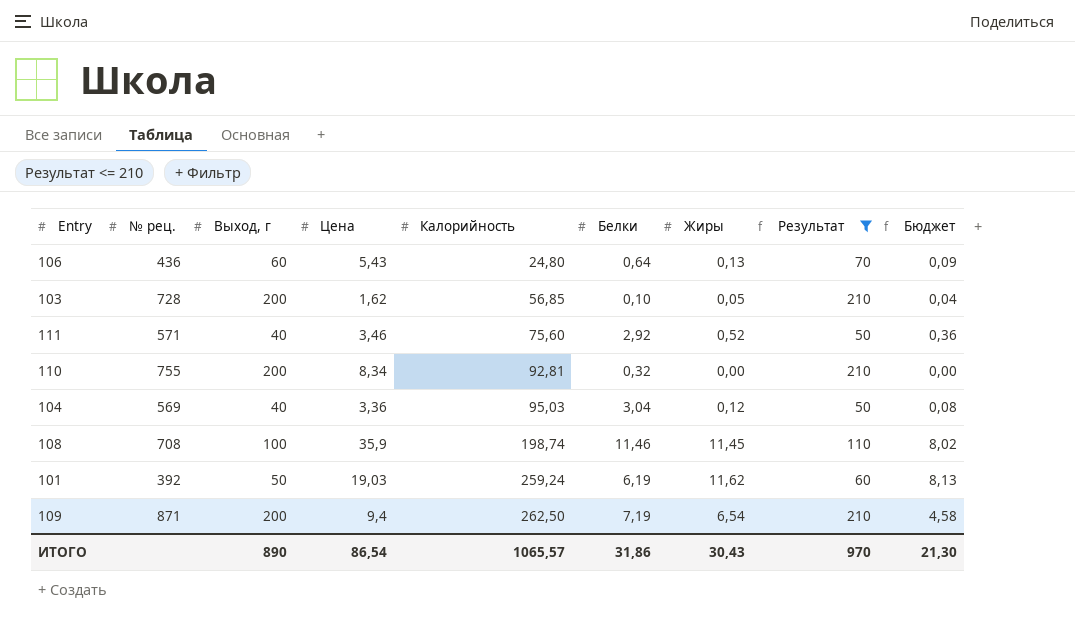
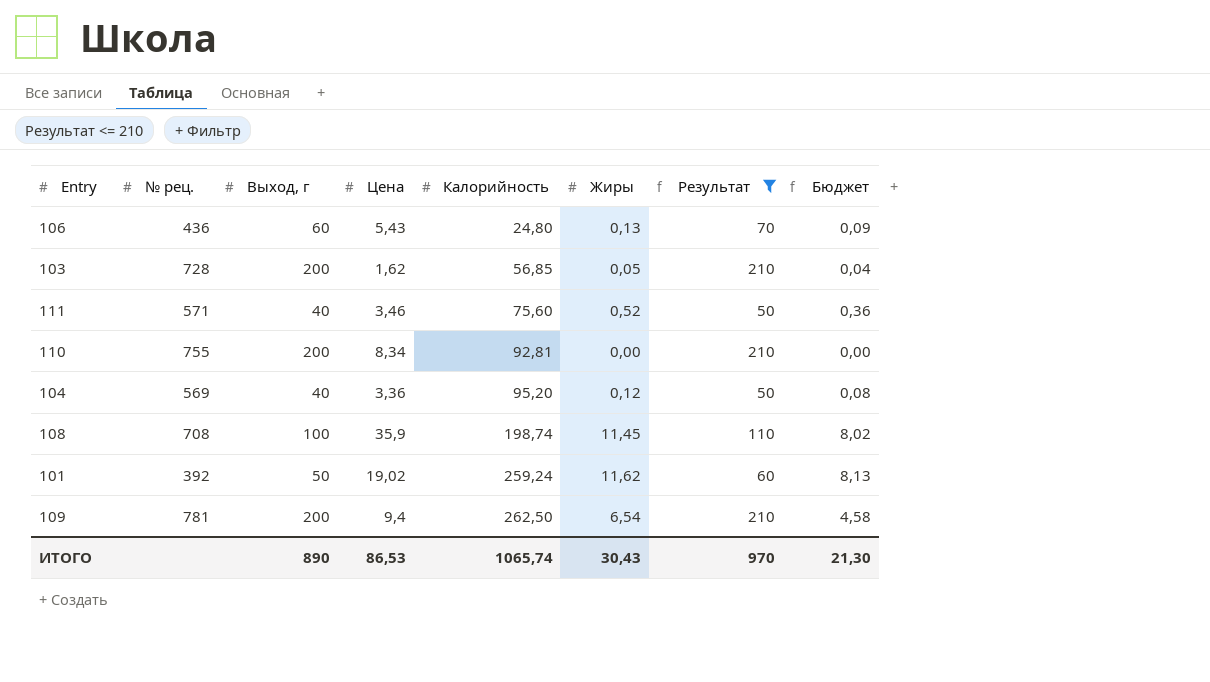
column Белки | position: 6 -> none
104 | Калорийность: 95,03 -> 95,20
101 | Цена: 19,03 -> 19,02
109 | № рец.: 871 -> 781
ИТОГО | Цена: 86,54 -> 86,53
ИТОГО | Калорийность: 1065,57 -> 1065,74

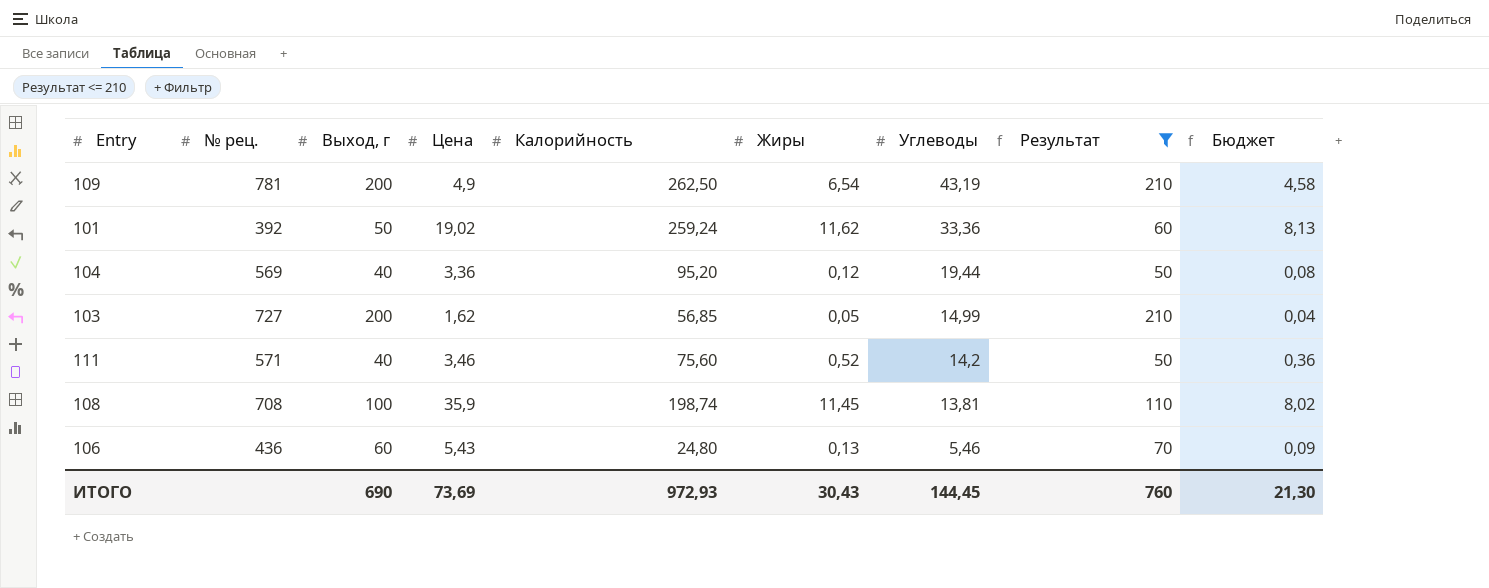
row order: Калорийность ascending -> Углеводы descending
column Углеводы | position: none -> 7
row 110: 755 | 200 | 8,34 | 92,81 | 0,00 | 210 | 0,00 -> none
109 | Цена: 9,4 -> 4,9
103 | № рец.: 728 -> 727
ИТОГО | Выход, г: 890 -> 690
ИТОГО | Цена: 86,53 -> 73,69
ИТОГО | Калорийность: 1065,74 -> 972,93
ИТОГО | Результат: 970 -> 760

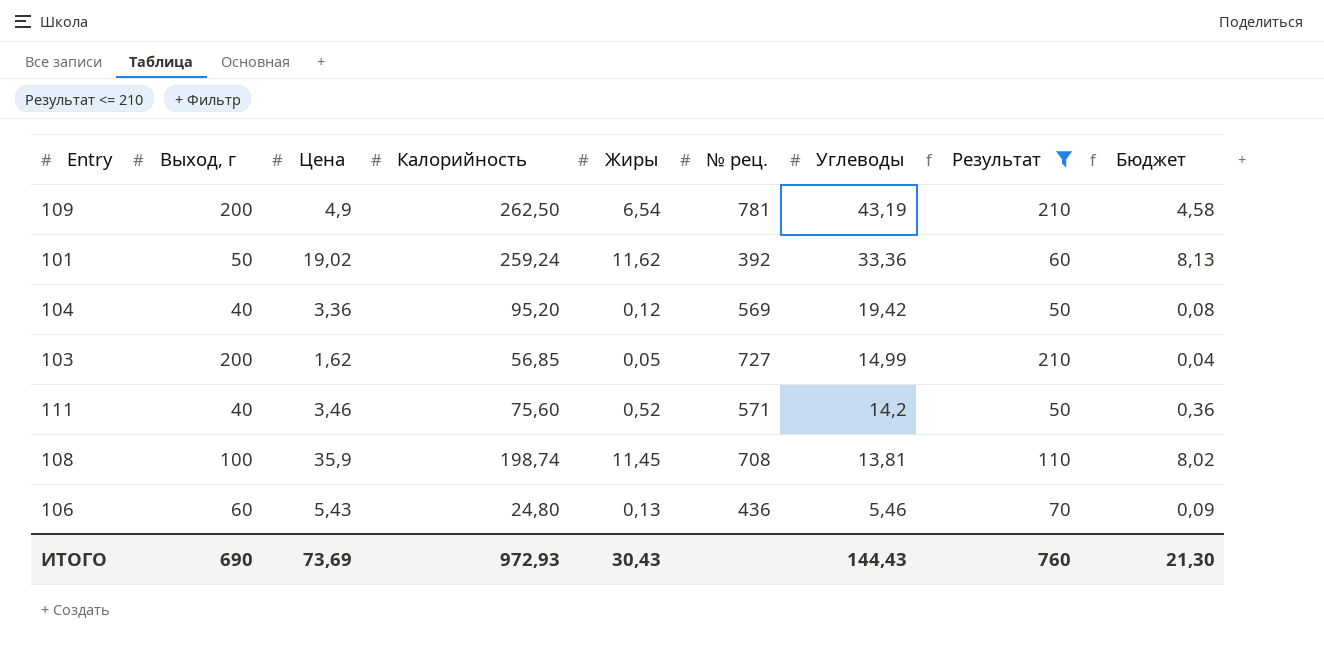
column № рец. | position: 2 -> 6
104 | Углеводы: 19,44 -> 19,42
ИТОГО | Углеводы: 144,45 -> 144,43

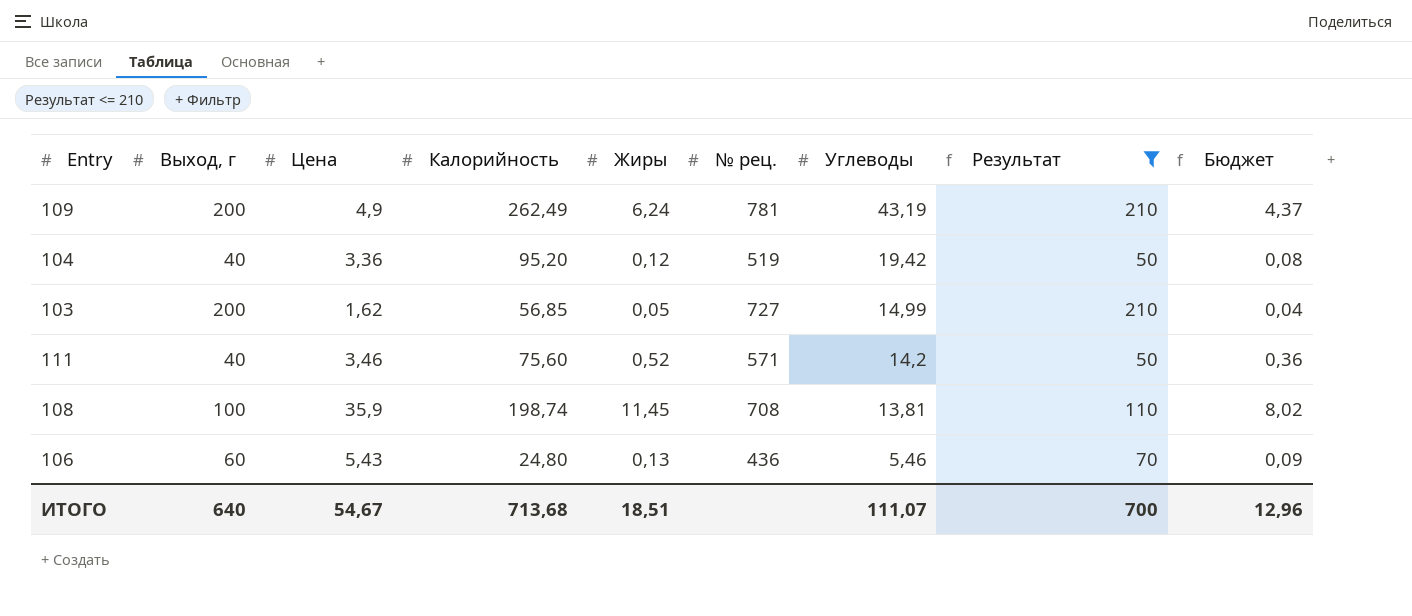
row 101: 50 | 19,02 | 259,24 | 11,62 | 392 | 33,36 | 60 | 8,13 -> none
109 | Калорийность: 262,50 -> 262,49
109 | Жиры: 6,54 -> 6,24
109 | Бюджет: 4,58 -> 4,37
104 | № рец.: 569 -> 519
ИТОГО | Выход, г: 690 -> 640
ИТОГО | Цена: 73,69 -> 54,67
ИТОГО | Калорийность: 972,93 -> 713,68
ИТОГО | Жиры: 30,43 -> 18,51
ИТОГО | Углеводы: 144,43 -> 111,07
ИТОГО | Результат: 760 -> 700
ИТОГО | Бюджет: 21,30 -> 12,96

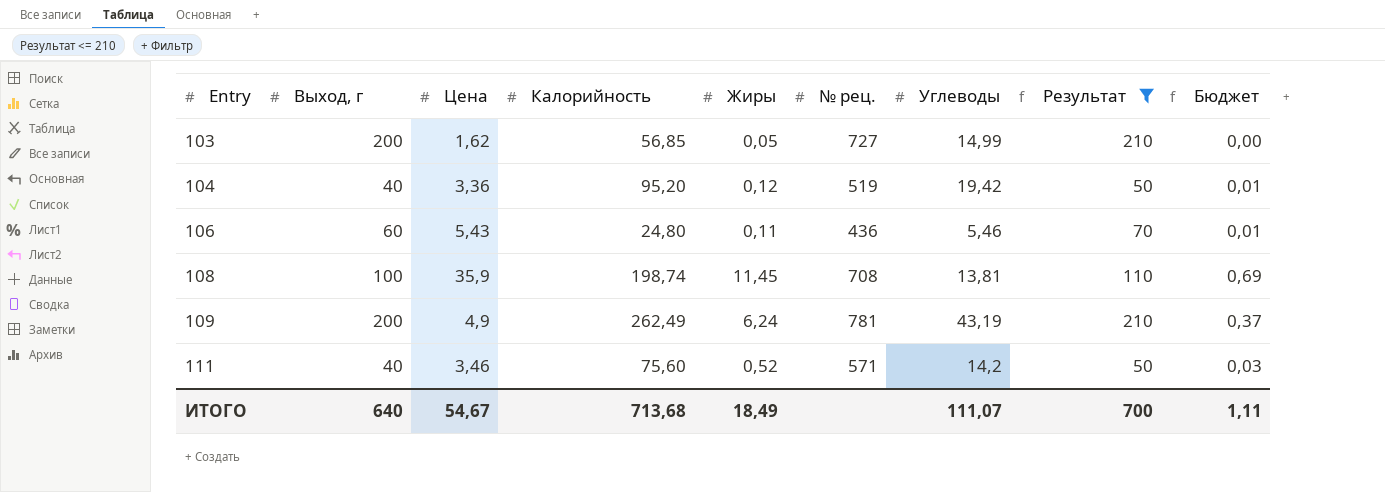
row order: Углеводы descending -> Entry ascending
column Бюджет | formula: [Жиры] * 0,7 -> [Жиры] * 0,06
106 | Жиры: 0,13 -> 0,11
ИТОГО | Жиры: 18,51 -> 18,49
ИТОГО | Бюджет: 12,96 -> 1,11

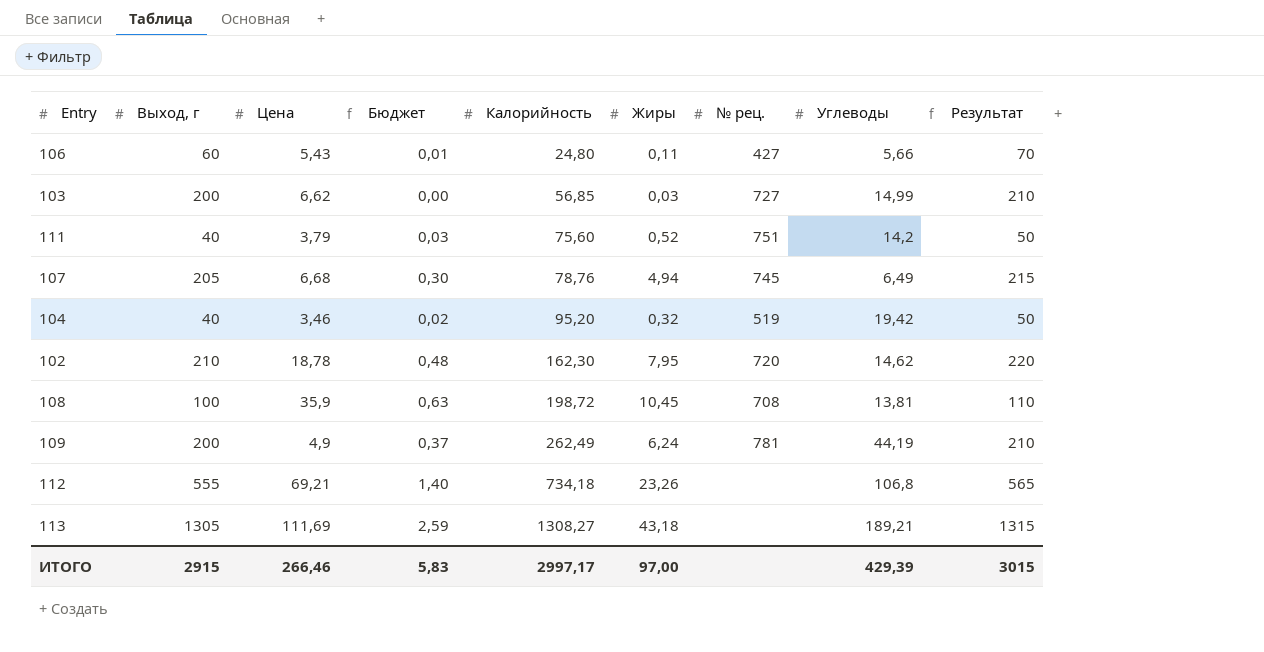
filter: Результат <= 210 -> none
row order: Entry ascending -> Калорийность ascending
column Бюджет | position: 9 -> 4
106 | № рец.: 436 -> 427
106 | Углеводы: 5,46 -> 5,66
103 | Цена: 1,62 -> 6,62
103 | Жиры: 0,05 -> 0,03
111 | Цена: 3,46 -> 3,79
111 | № рец.: 571 -> 751
104 | Цена: 3,36 -> 3,46
104 | Бюджет: 0,01 -> 0,02
104 | Жиры: 0,12 -> 0,32
108 | Бюджет: 0,69 -> 0,63
108 | Калорийность: 198,74 -> 198,72
108 | Жиры: 11,45 -> 10,45
109 | Углеводы: 43,19 -> 44,19
ИТОГО | Выход, г: 640 -> 2915
ИТОГО | Цена: 54,67 -> 266,46
ИТОГО | Бюджет: 1,11 -> 5,83
ИТОГО | Калорийность: 713,68 -> 2997,17
ИТОГО | Жиры: 18,49 -> 97,00
ИТОГО | Углеводы: 111,07 -> 429,39
ИТОГО | Результат: 700 -> 3015

